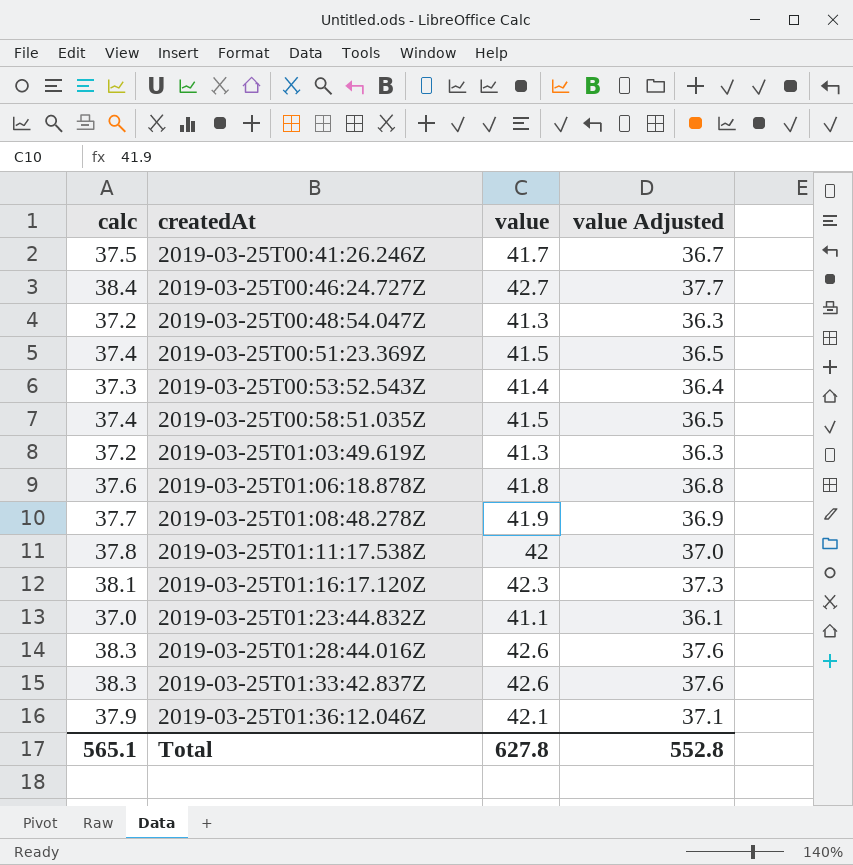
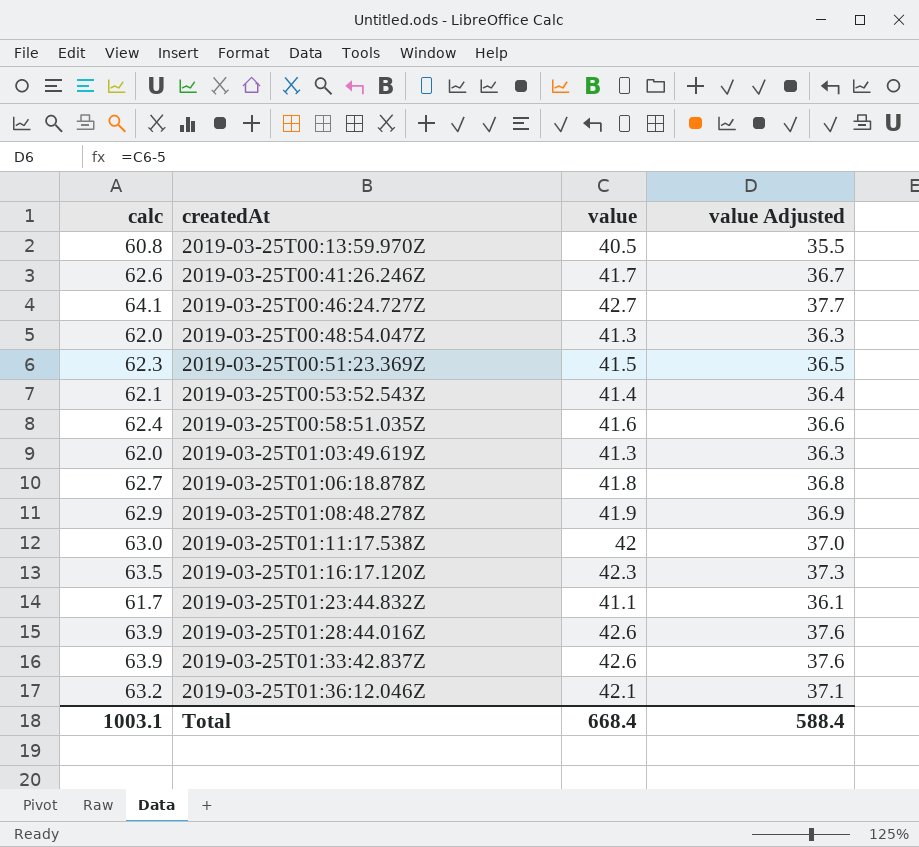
column calc | formula: [value] * 0.9 -> [value] * 1.5
row 2019-03-25T00:13:59.970Z: none -> 60.8 | 40.5 | 35.5
2019-03-25T00:58:51.035Z | value: 41.5 -> 41.6
2019-03-25T00:58:51.035Z | value Adjusted: 36.5 -> 36.6
Total | calc: 565.1 -> 1003.1
Total | value: 627.8 -> 668.4
Total | value Adjusted: 552.8 -> 588.4

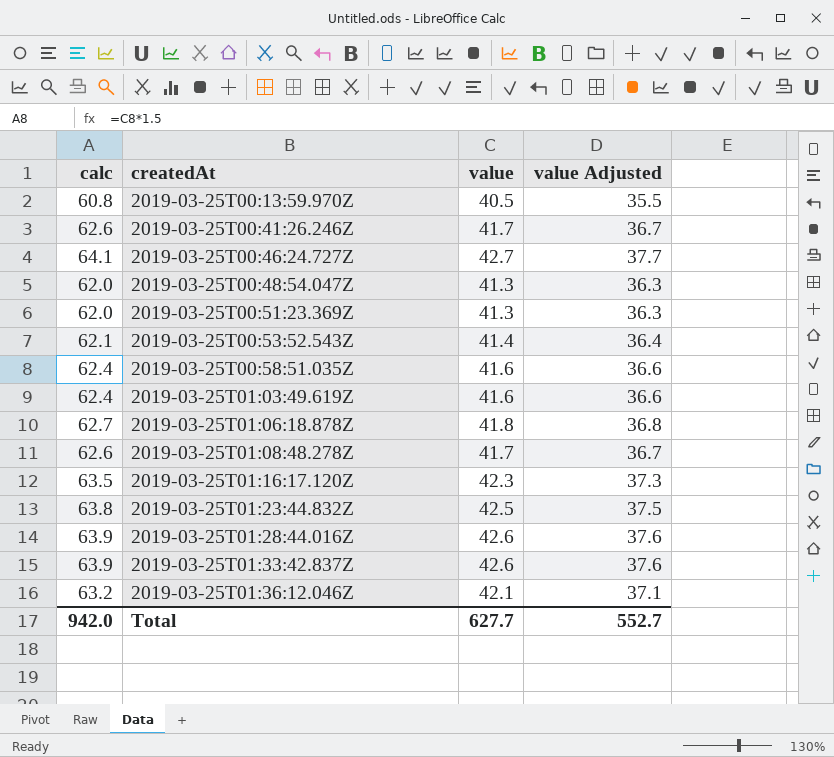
row 2019-03-25T01:11:17.538Z: 63.0 | 42 | 37.0 -> none
2019-03-25T00:51:23.369Z | calc: 62.3 -> 62.0
2019-03-25T00:51:23.369Z | value: 41.5 -> 41.3
2019-03-25T00:51:23.369Z | value Adjusted: 36.5 -> 36.3
2019-03-25T01:03:49.619Z | calc: 62.0 -> 62.4
2019-03-25T01:03:49.619Z | value: 41.3 -> 41.6
2019-03-25T01:03:49.619Z | value Adjusted: 36.3 -> 36.6
2019-03-25T01:08:48.278Z | calc: 62.9 -> 62.6
2019-03-25T01:08:48.278Z | value: 41.9 -> 41.7
2019-03-25T01:08:48.278Z | value Adjusted: 36.9 -> 36.7
2019-03-25T01:23:44.832Z | calc: 61.7 -> 63.8
2019-03-25T01:23:44.832Z | value: 41.1 -> 42.5
2019-03-25T01:23:44.832Z | value Adjusted: 36.1 -> 37.5
Total | calc: 1003.1 -> 942.0
Total | value: 668.4 -> 627.7
Total | value Adjusted: 588.4 -> 552.7

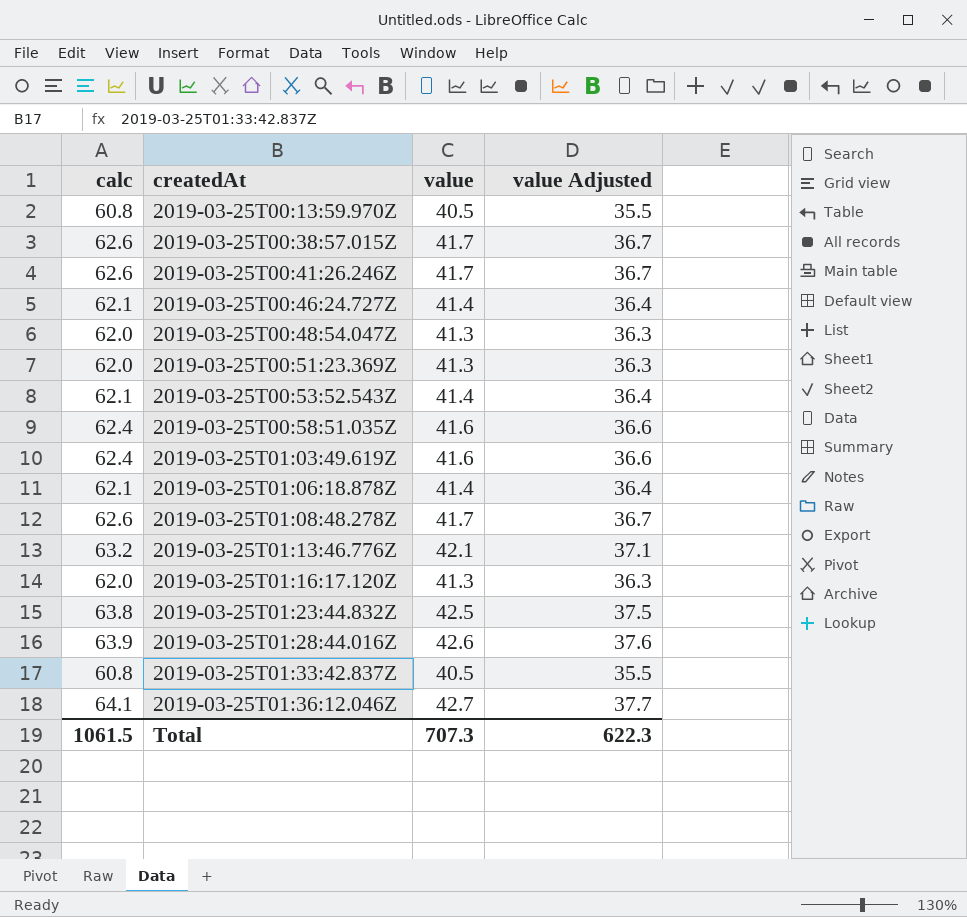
row 2019-03-25T00:38:57.015Z: none -> 62.6 | 41.7 | 36.7
2019-03-25T00:46:24.727Z | calc: 64.1 -> 62.1
2019-03-25T00:46:24.727Z | value: 42.7 -> 41.4
2019-03-25T00:46:24.727Z | value Adjusted: 37.7 -> 36.4
2019-03-25T01:06:18.878Z | calc: 62.7 -> 62.1
2019-03-25T01:06:18.878Z | value: 41.8 -> 41.4
2019-03-25T01:06:18.878Z | value Adjusted: 36.8 -> 36.4
row 2019-03-25T01:13:46.776Z: none -> 63.2 | 42.1 | 37.1
2019-03-25T01:16:17.120Z | calc: 63.5 -> 62.0
2019-03-25T01:16:17.120Z | value: 42.3 -> 41.3
2019-03-25T01:16:17.120Z | value Adjusted: 37.3 -> 36.3
2019-03-25T01:33:42.837Z | calc: 63.9 -> 60.8
2019-03-25T01:33:42.837Z | value: 42.6 -> 40.5
2019-03-25T01:33:42.837Z | value Adjusted: 37.6 -> 35.5
2019-03-25T01:36:12.046Z | calc: 63.2 -> 64.1
2019-03-25T01:36:12.046Z | value: 42.1 -> 42.7
2019-03-25T01:36:12.046Z | value Adjusted: 37.1 -> 37.7
Total | calc: 942.0 -> 1061.5
Total | value: 627.7 -> 707.3
Total | value Adjusted: 552.7 -> 622.3

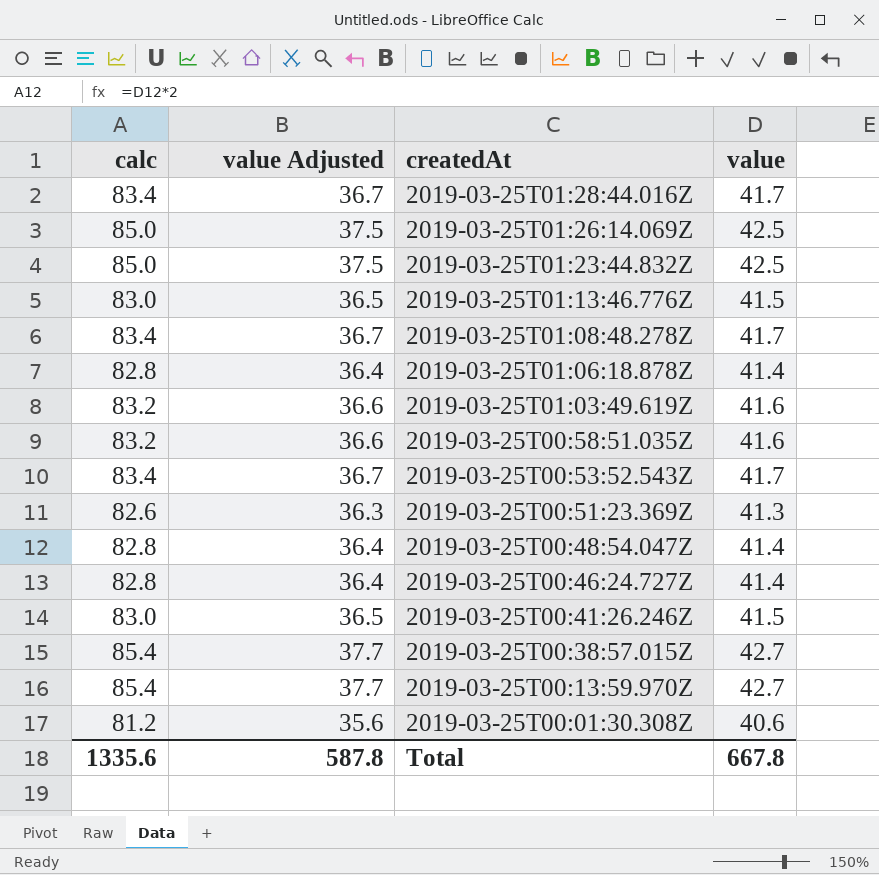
row order: createdAt ascending -> createdAt descending
column calc | formula: [value] * 1.5 -> [value] * 2
column value Adjusted | position: 4 -> 2
row 2019-03-25T01:16:17.120Z: 62.0 | 41.3 | 36.3 -> none
row 2019-03-25T01:33:42.837Z: 60.8 | 40.5 | 35.5 -> none
row 2019-03-25T01:36:12.046Z: 64.1 | 42.7 | 37.7 -> none
2019-03-25T01:28:44.016Z | value Adjusted: 37.6 -> 36.7
2019-03-25T01:28:44.016Z | value: 42.6 -> 41.7
row 2019-03-25T01:26:14.069Z: none -> 85.0 | 37.5 | 42.5
2019-03-25T01:13:46.776Z | value Adjusted: 37.1 -> 36.5
2019-03-25T01:13:46.776Z | value: 42.1 -> 41.5
2019-03-25T00:53:52.543Z | value Adjusted: 36.4 -> 36.7
2019-03-25T00:53:52.543Z | value: 41.4 -> 41.7
2019-03-25T00:48:54.047Z | value Adjusted: 36.3 -> 36.4
2019-03-25T00:48:54.047Z | value: 41.3 -> 41.4
2019-03-25T00:41:26.246Z | value Adjusted: 36.7 -> 36.5
2019-03-25T00:41:26.246Z | value: 41.7 -> 41.5
2019-03-25T00:38:57.015Z | value Adjusted: 36.7 -> 37.7
2019-03-25T00:38:57.015Z | value: 41.7 -> 42.7
2019-03-25T00:13:59.970Z | value Adjusted: 35.5 -> 37.7
2019-03-25T00:13:59.970Z | value: 40.5 -> 42.7
row 2019-03-25T00:01:30.308Z: none -> 81.2 | 35.6 | 40.6
Total | calc: 1061.5 -> 1335.6
Total | value Adjusted: 622.3 -> 587.8
Total | value: 707.3 -> 667.8

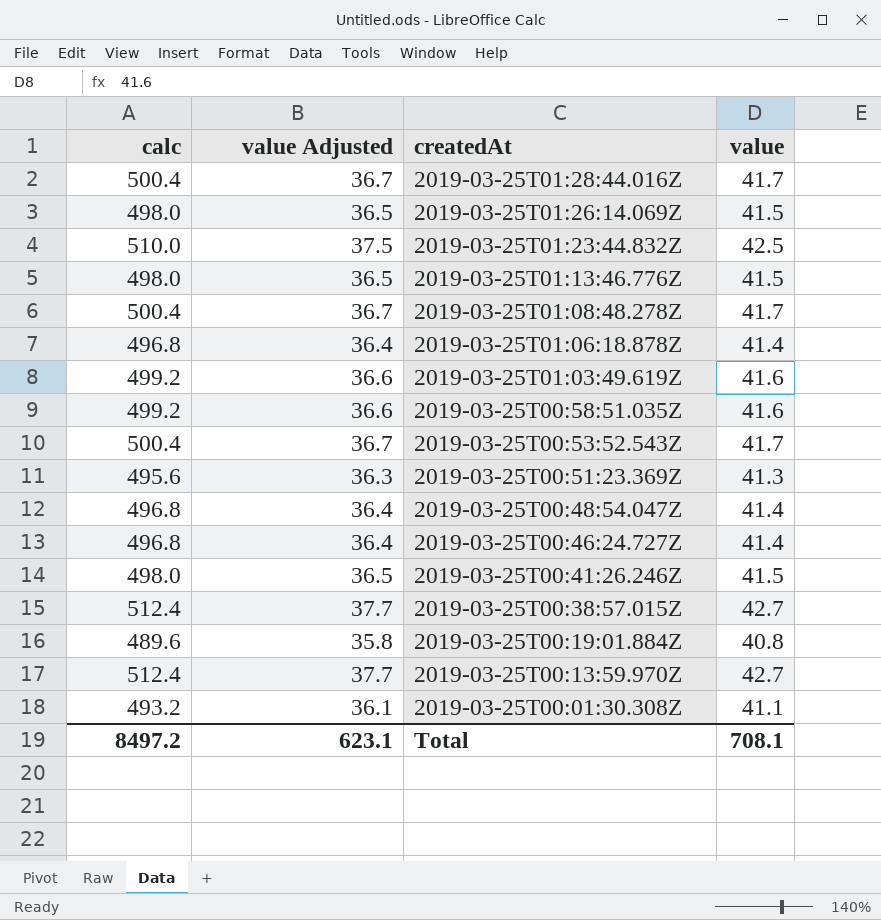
column calc | formula: [value] * 2 -> [value] * 12
2019-03-25T01:26:14.069Z | value Adjusted: 37.5 -> 36.5
2019-03-25T01:26:14.069Z | value: 42.5 -> 41.5
row 2019-03-25T00:19:01.884Z: none -> 489.6 | 35.8 | 40.8
2019-03-25T00:01:30.308Z | value Adjusted: 35.6 -> 36.1
2019-03-25T00:01:30.308Z | value: 40.6 -> 41.1
Total | calc: 1335.6 -> 8497.2
Total | value Adjusted: 587.8 -> 623.1
Total | value: 667.8 -> 708.1

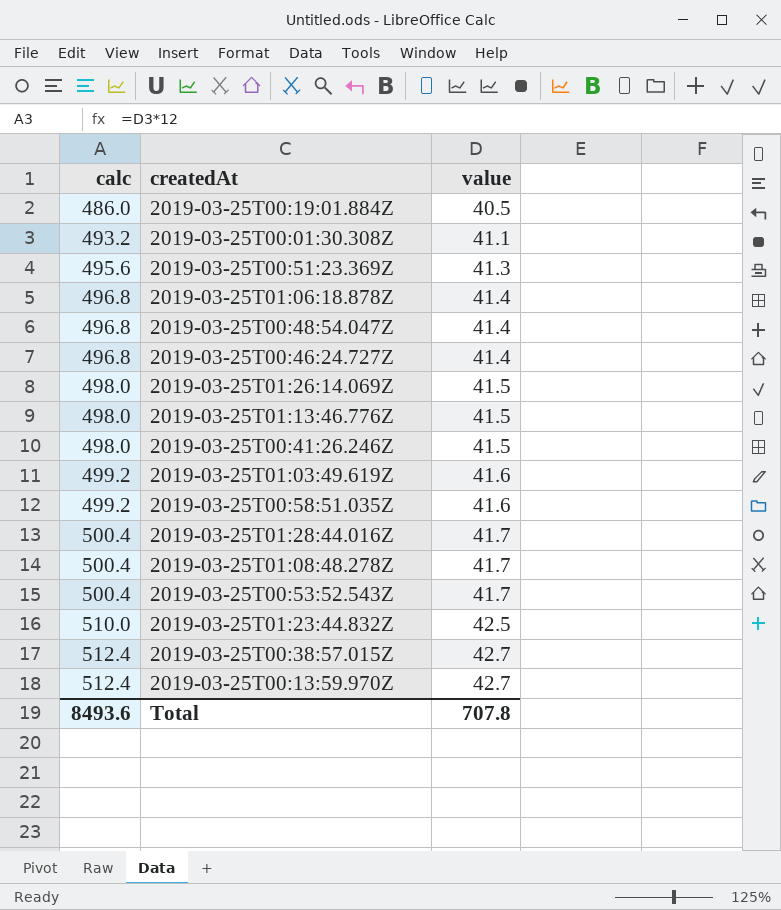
row order: createdAt descending -> calc ascending
column value Adjusted | formula: [value] - 5 -> none
2019-03-25T00:19:01.884Z | calc: 489.6 -> 486.0
2019-03-25T00:19:01.884Z | value: 40.8 -> 40.5
Total | calc: 8497.2 -> 8493.6
Total | value: 708.1 -> 707.8

